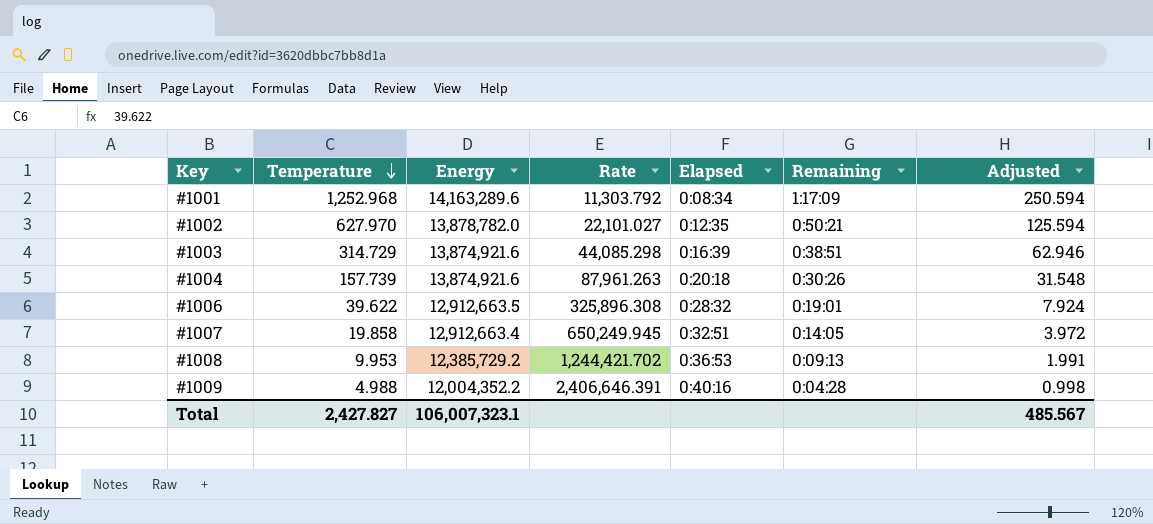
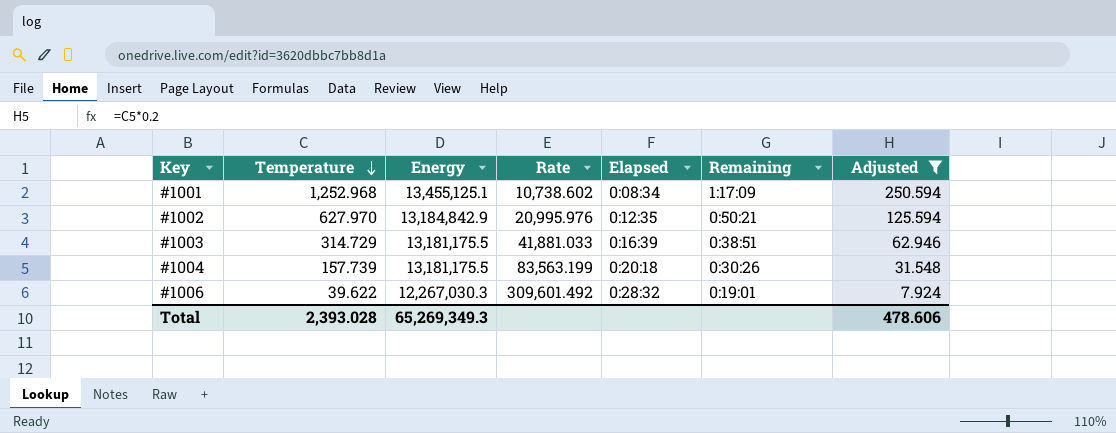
filter: none -> Adjusted >= 7.924
#1001 | Energy: 14,163,289.6 -> 13,455,125.1
#1001 | Rate: 11,303.792 -> 10,738.602
#1002 | Energy: 13,878,782.0 -> 13,184,842.9
#1002 | Rate: 22,101.027 -> 20,995.976
#1003 | Energy: 13,874,921.6 -> 13,181,175.5
#1003 | Rate: 44,085.298 -> 41,881.033
#1004 | Energy: 13,874,921.6 -> 13,181,175.5
#1004 | Rate: 87,961.263 -> 83,563.199
#1006 | Energy: 12,912,663.5 -> 12,267,030.3
#1006 | Rate: 325,896.308 -> 309,601.492
Total | Temperature: 2,427.827 -> 2,393.028
Total | Energy: 106,007,323.1 -> 65,269,349.3
Total | Adjusted: 485.567 -> 478.606

